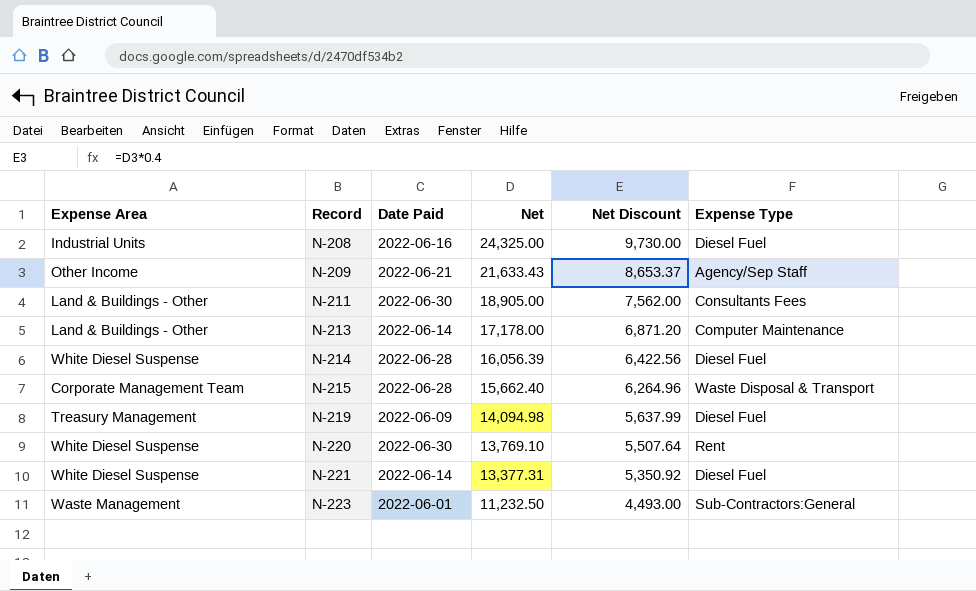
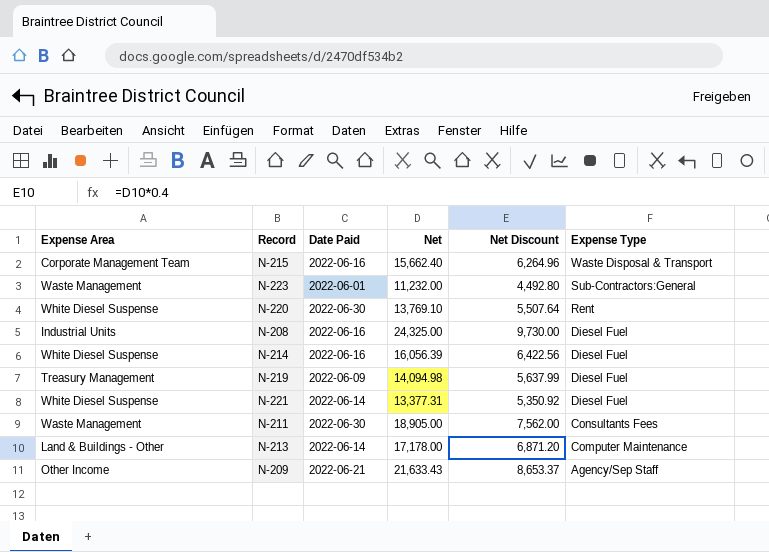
row order: Record ascending -> Expense Type descending
N-215 | Date Paid: 2022-06-28 -> 2022-06-16
N-223 | Net: 11,232.50 -> 11,232.00
N-223 | Net Discount: 4,493.00 -> 4,492.80
N-214 | Date Paid: 2022-06-28 -> 2022-06-16
N-211 | Expense Area: Land & Buildings - Other -> Waste Management

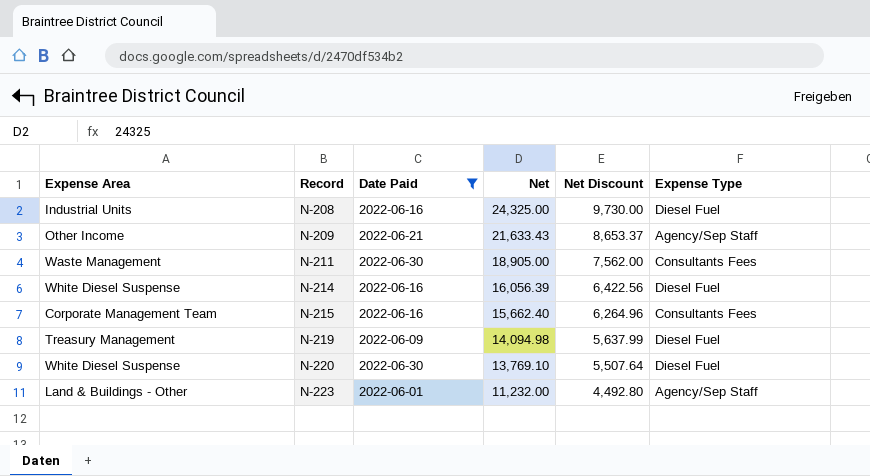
filter: none -> Date Paid != 2022-06-14
row order: Expense Type descending -> Record ascending
N-215 | Expense Type: Waste Disposal & Transport -> Consultants Fees
N-220 | Expense Type: Rent -> Diesel Fuel
N-223 | Expense Area: Waste Management -> Land & Buildings - Other
N-223 | Expense Type: Sub-Contractors:General -> Agency/Sep Staff

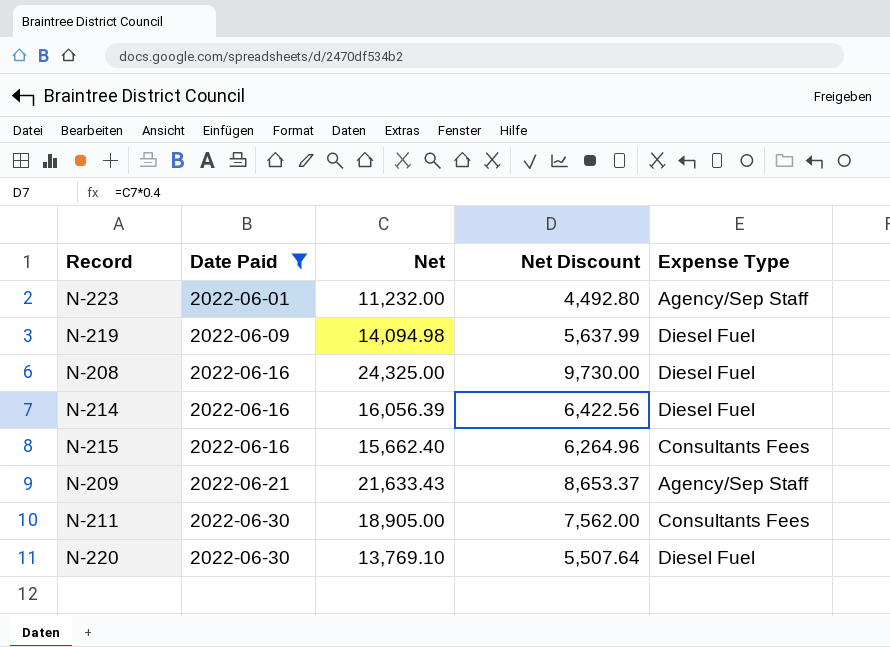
row order: Record ascending -> Date Paid ascending
column Expense Area | position: 1 -> none

